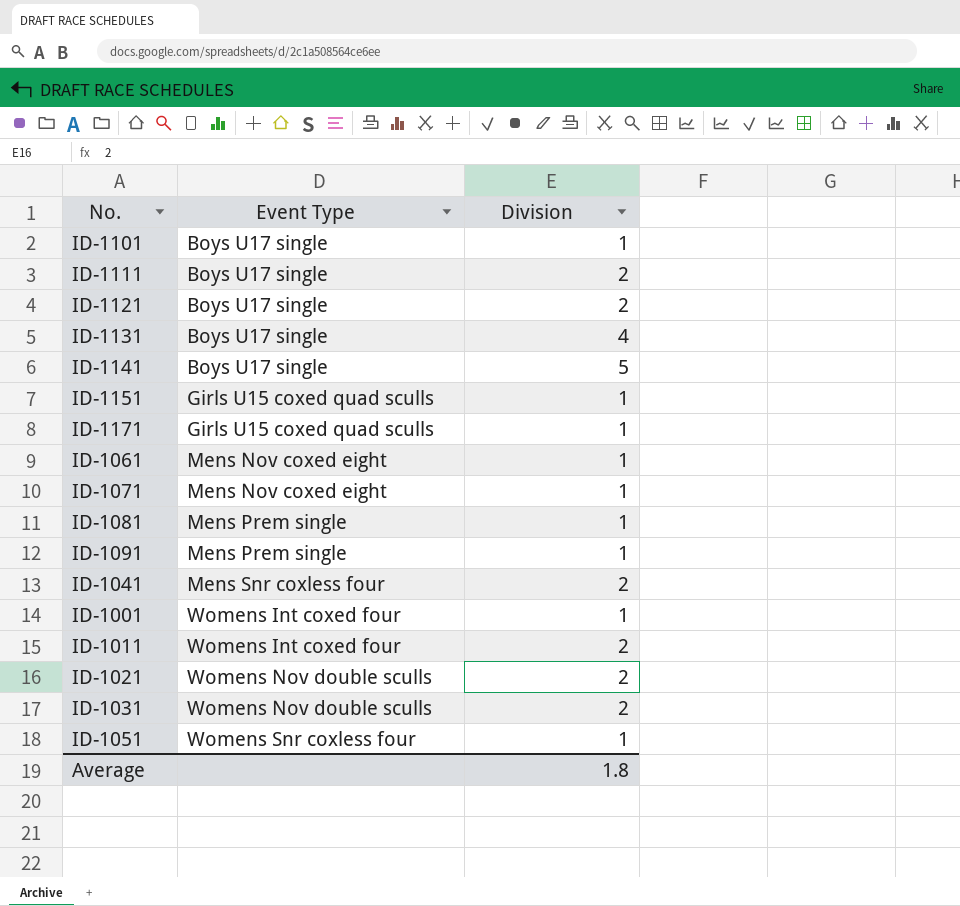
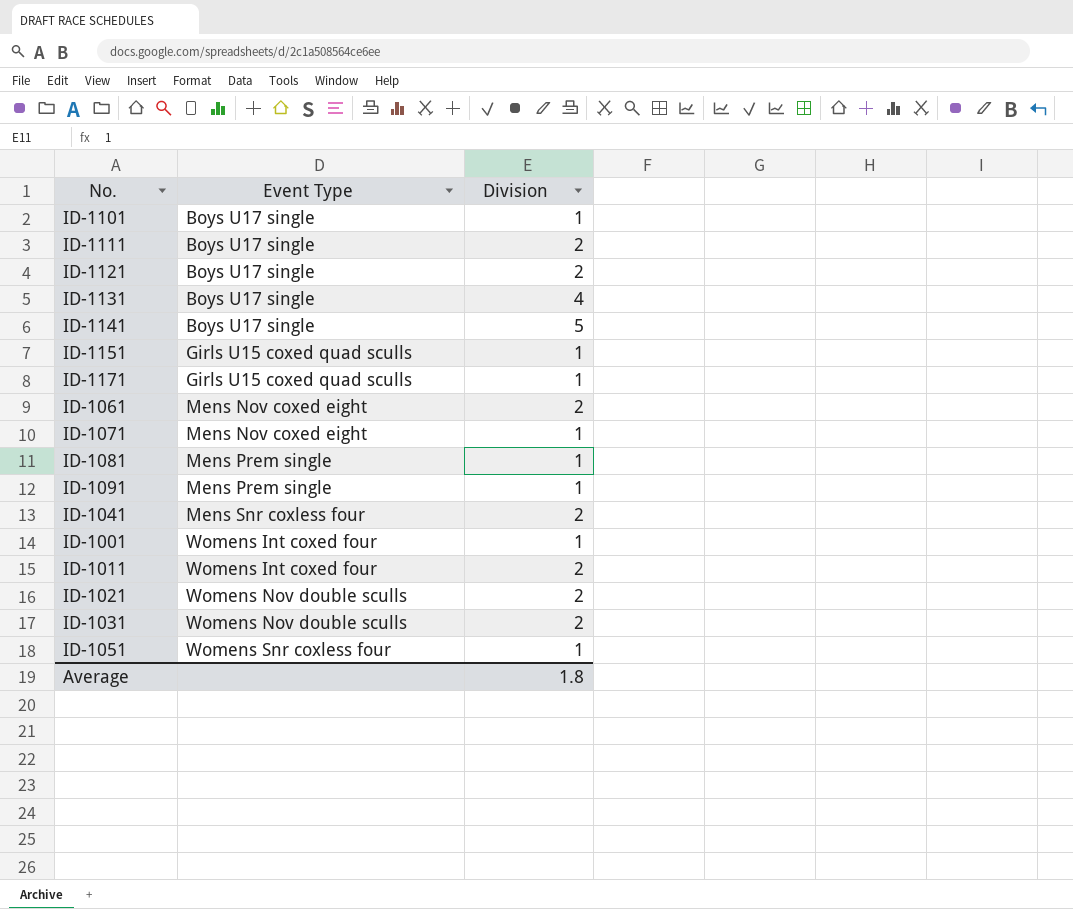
ID-1061 | Division: 1 -> 2

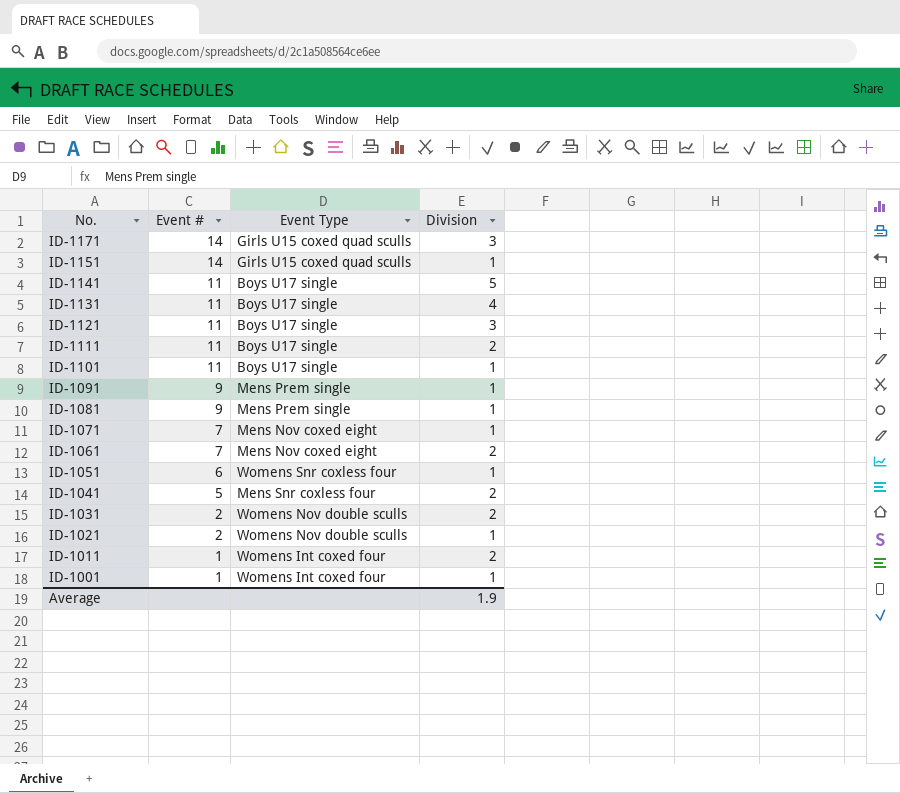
row order: Event Type ascending -> No. descending
column Event # | position: none -> 2
ID-1171 | Division: 1 -> 3
ID-1121 | Division: 2 -> 3
ID-1021 | Division: 2 -> 1
Average | Division: 1.8 -> 1.9

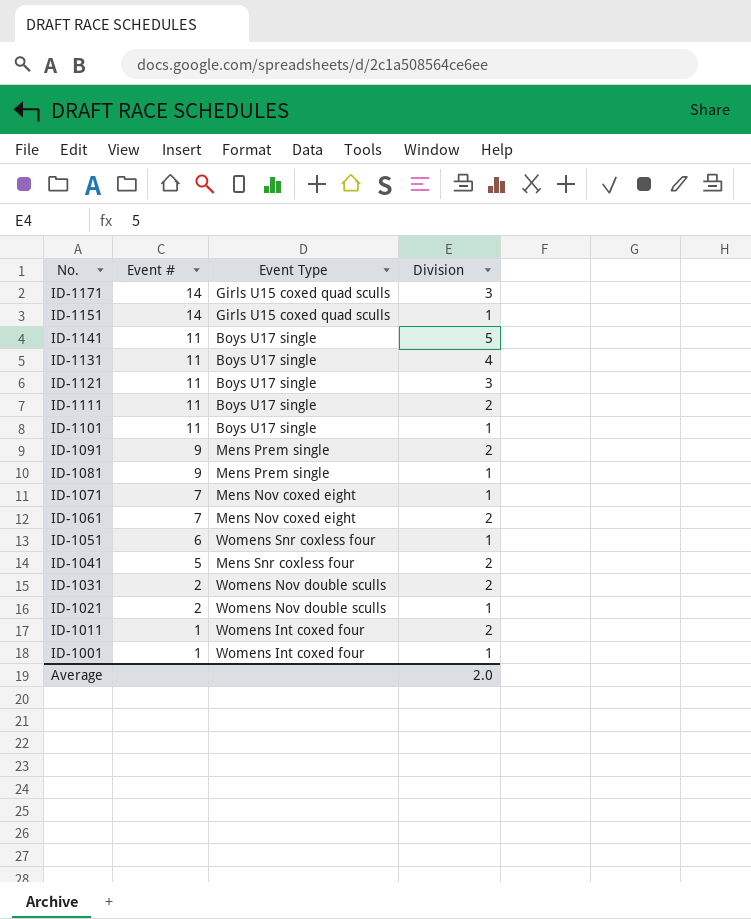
ID-1091 | Division: 1 -> 2
Average | Division: 1.9 -> 2.0

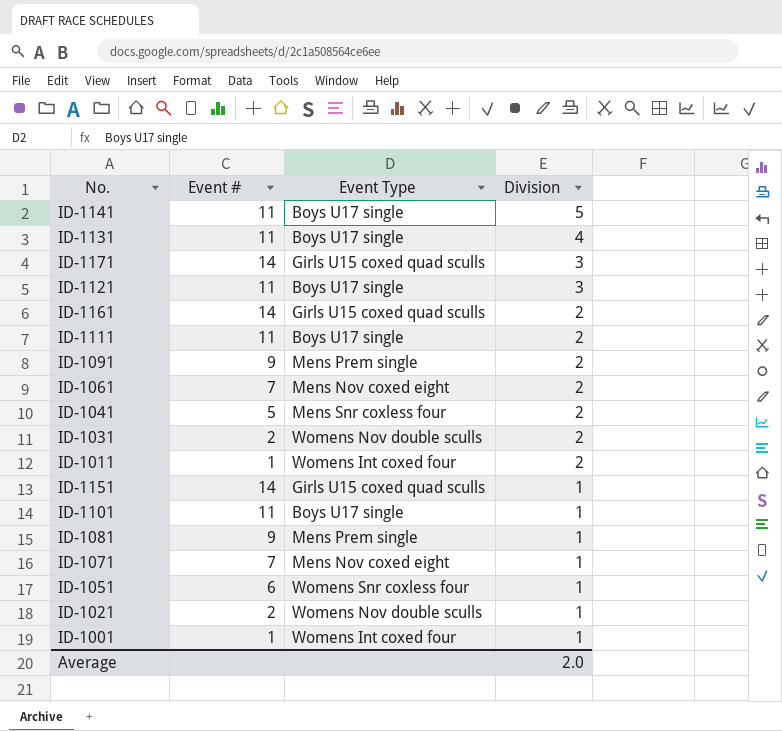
row order: No. descending -> Division descending
row ID-1161: none -> 14 | Girls U15 coxed quad sculls | 2

